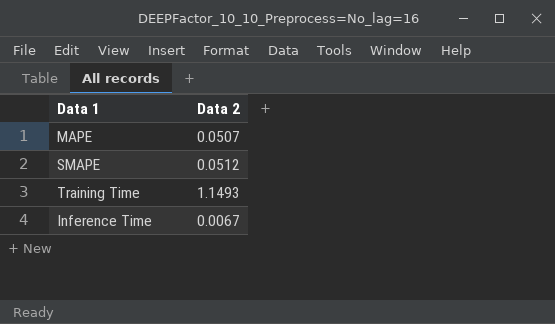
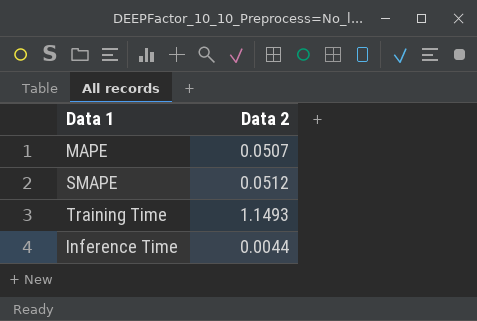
Inference Time | Data 2: 0.0067 -> 0.0044

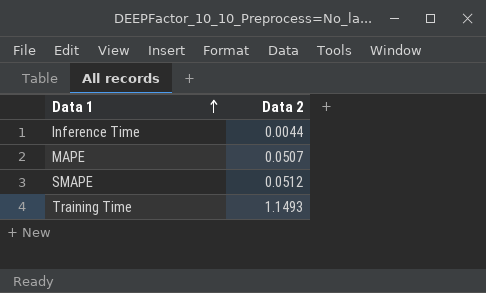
row order: none -> Data 1 ascending

